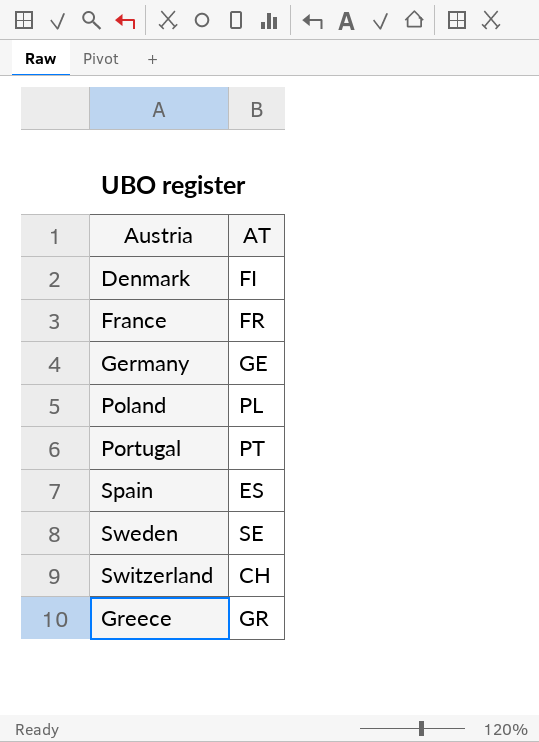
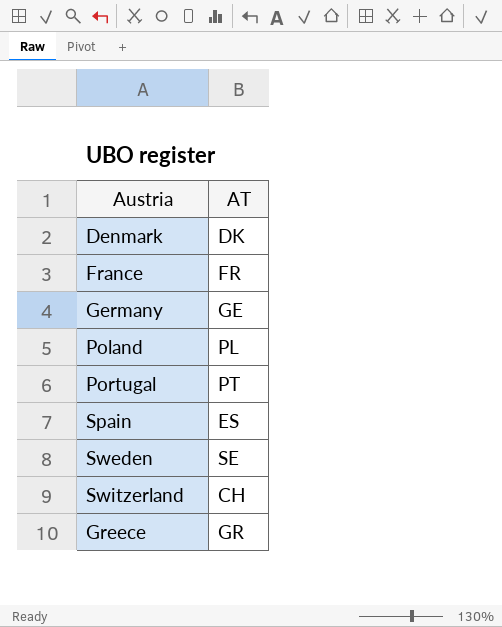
Denmark | AT: FI -> DK

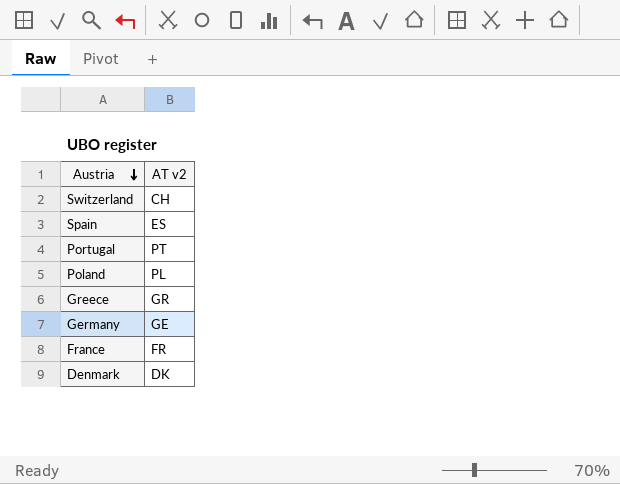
row order: none -> Austria descending
column name: AT -> AT v2
row Sweden: SE -> none

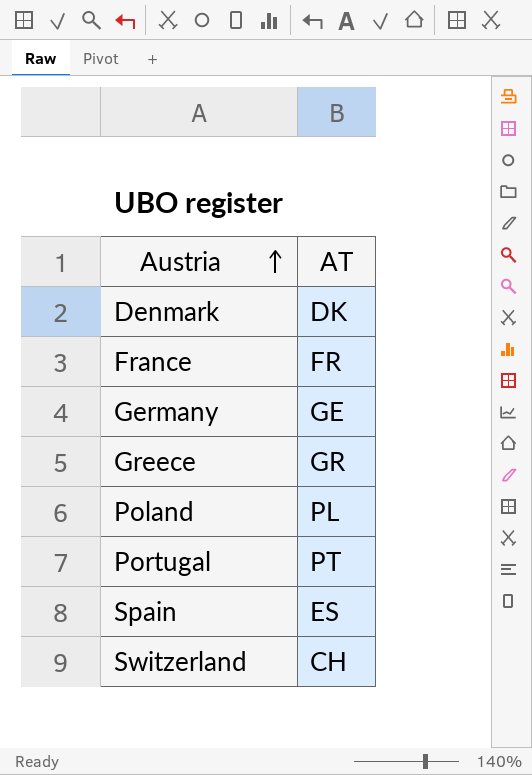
row order: Austria descending -> Austria ascending
column name: AT v2 -> AT

